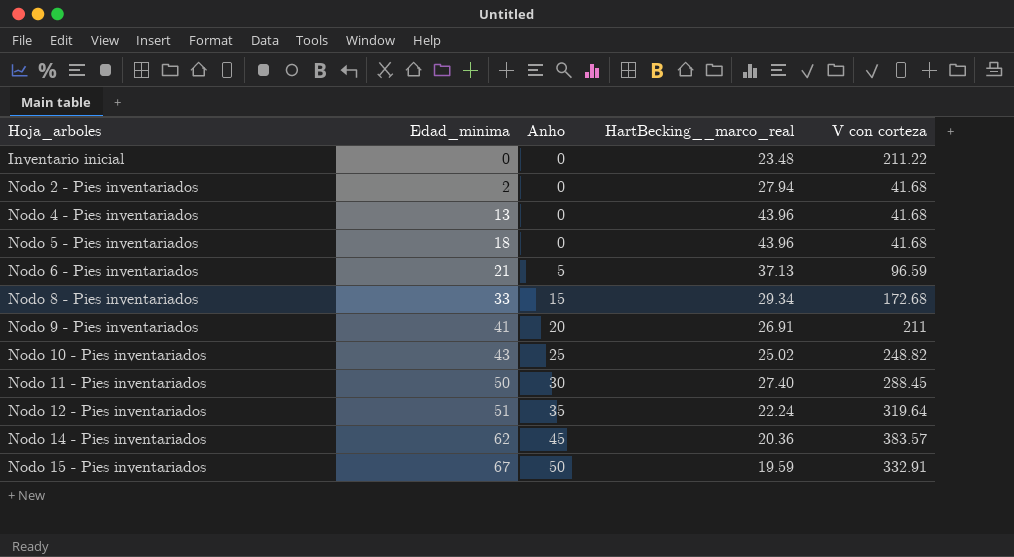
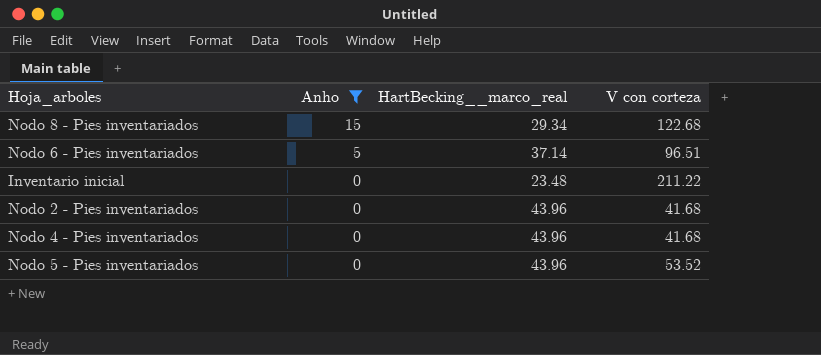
filter: none -> Anho <= 15
row order: Hoja_arboles ascending -> Anho descending
column Edad_minima | position: 2 -> none
Nodo 8 - Pies inventariados | V con corteza: 172.68 -> 122.68
Nodo 6 - Pies inventariados | HartBecking__marco_real: 37.13 -> 37.14
Nodo 6 - Pies inventariados | V con corteza: 96.59 -> 96.51
Nodo 2 - Pies inventariados | HartBecking__marco_real: 27.94 -> 43.96
Nodo 5 - Pies inventariados | V con corteza: 41.68 -> 53.52

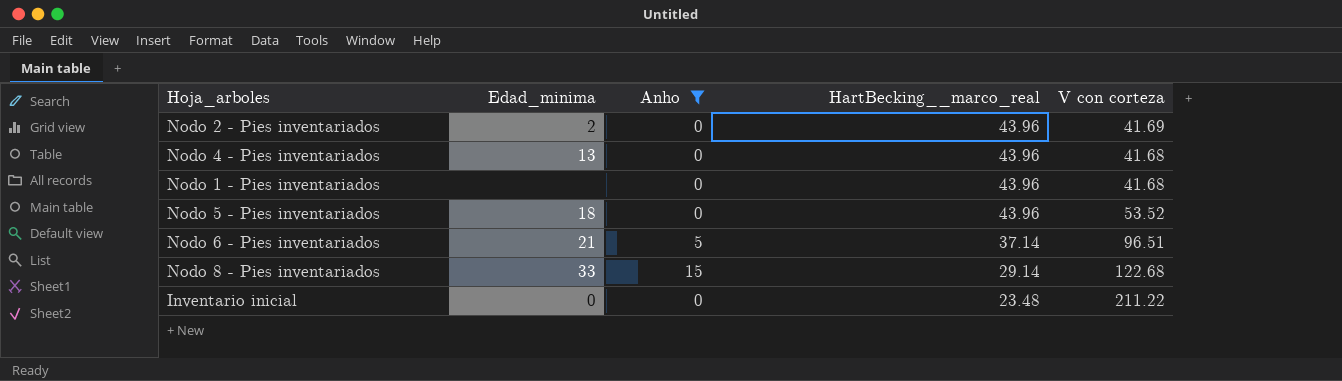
row order: Anho descending -> HartBecking__marco_real descending
column Edad_minima | position: none -> 2
Nodo 2 - Pies inventariados | V con corteza: 41.68 -> 41.69
row Nodo 1 - Pies inventariados: none -> none | 0 | 43.96 | 41.68
Nodo 8 - Pies inventariados | HartBecking__marco_real: 29.34 -> 29.14

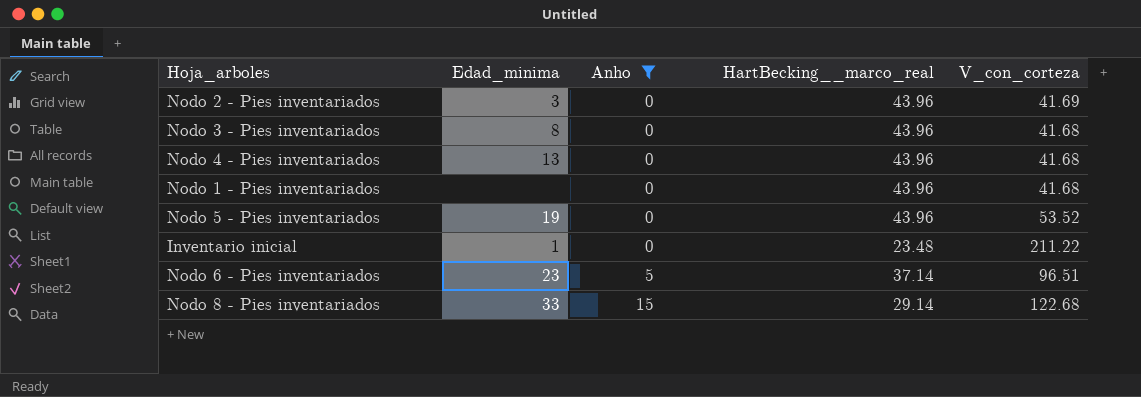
row order: HartBecking__marco_real descending -> Anho ascending
column name: V con corteza -> V_con_corteza
Nodo 2 - Pies inventariados | Edad_minima: 2 -> 3
row Nodo 3 - Pies inventariados: none -> 8 | 0 | 43.96 | 41.68
Nodo 5 - Pies inventariados | Edad_minima: 18 -> 19
Inventario inicial | Edad_minima: 0 -> 1
Nodo 6 - Pies inventariados | Edad_minima: 21 -> 23

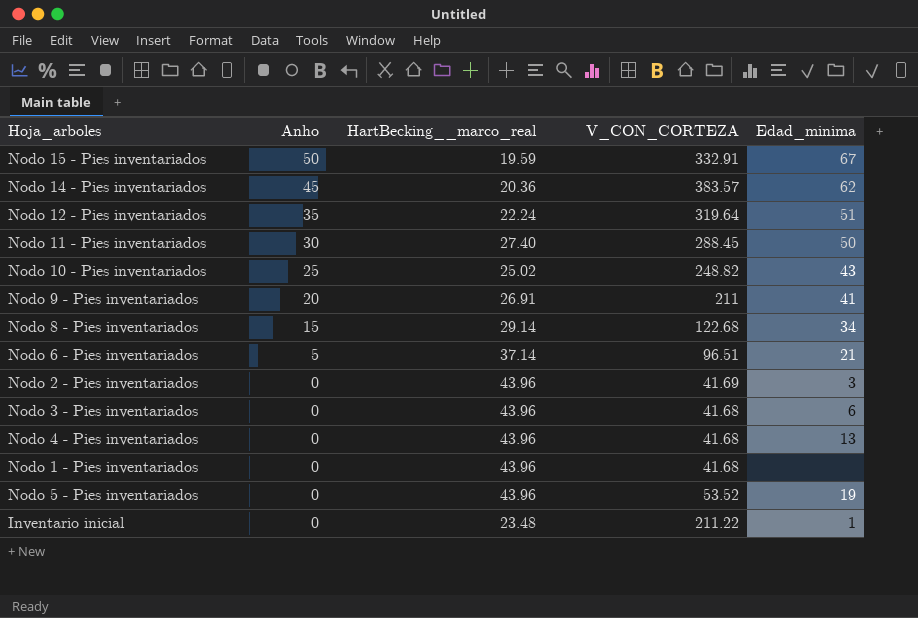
filter: Anho <= 15 -> none
row order: Anho ascending -> Anho descending
column name: V_con_corteza -> V_CON_CORTEZA
column Edad_minima | position: 2 -> 5
Nodo 8 - Pies inventariados | Edad_minima: 33 -> 34
Nodo 6 - Pies inventariados | Edad_minima: 23 -> 21
Nodo 3 - Pies inventariados | Edad_minima: 8 -> 6

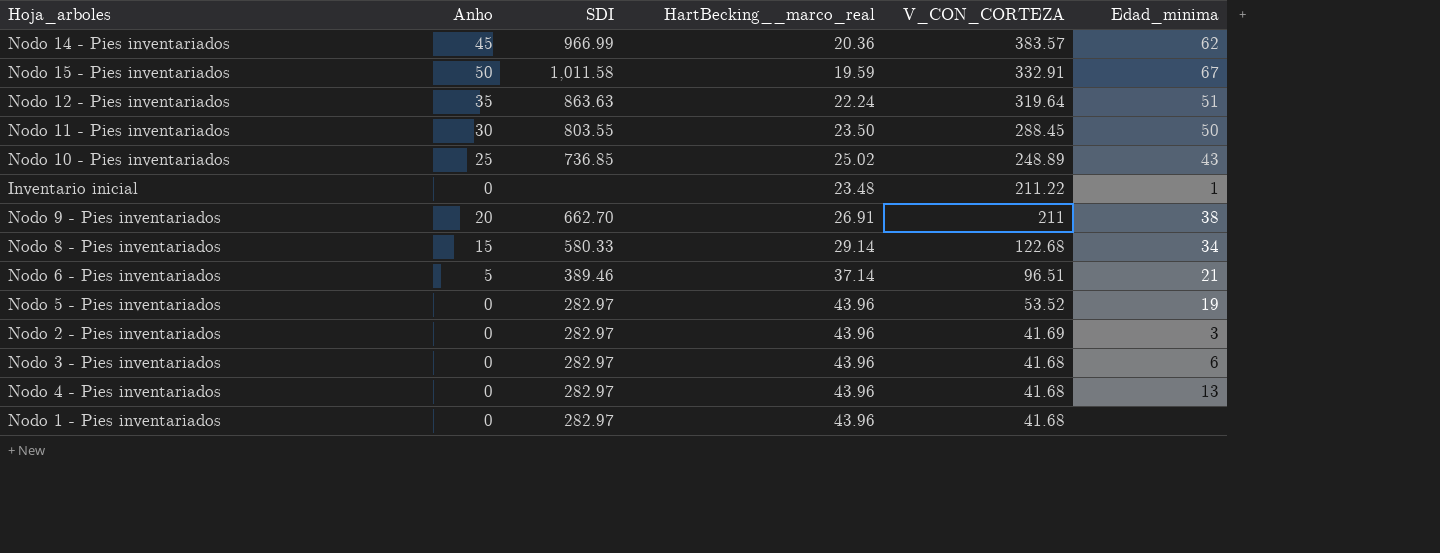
row order: Anho descending -> V_CON_CORTEZA descending
column SDI | position: none -> 3
Nodo 11 - Pies inventariados | HartBecking__marco_real: 27.40 -> 23.50
Nodo 10 - Pies inventariados | V_CON_CORTEZA: 248.82 -> 248.89
Nodo 9 - Pies inventariados | Edad_minima: 41 -> 38

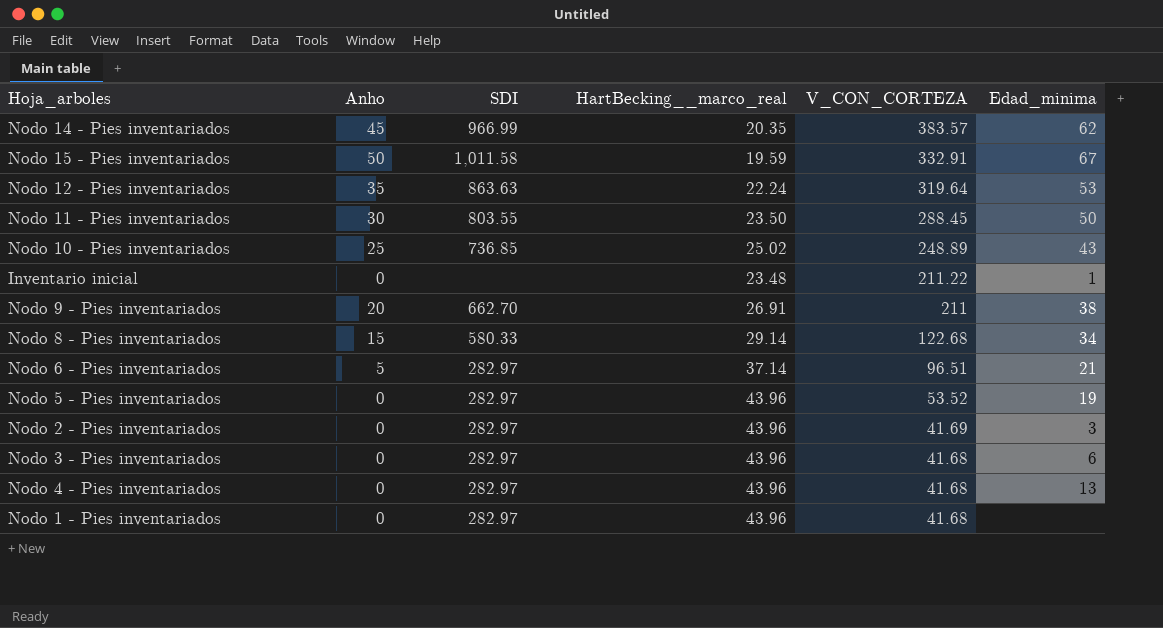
Nodo 14 - Pies inventariados | HartBecking__marco_real: 20.36 -> 20.35
Nodo 12 - Pies inventariados | Edad_minima: 51 -> 53
Nodo 6 - Pies inventariados | SDI: 389.46 -> 282.97

